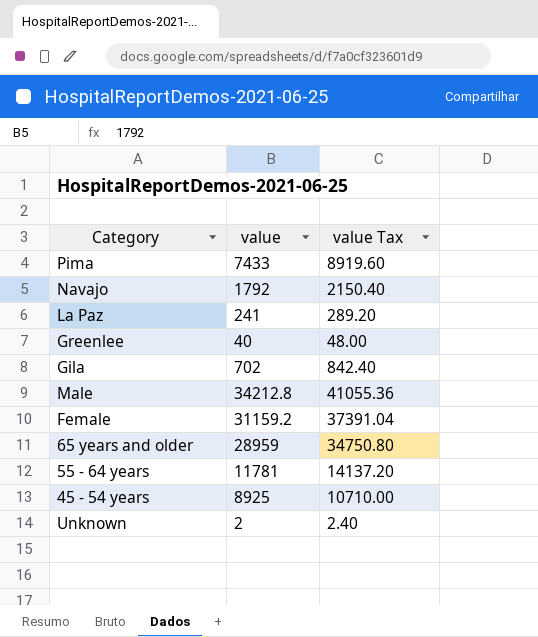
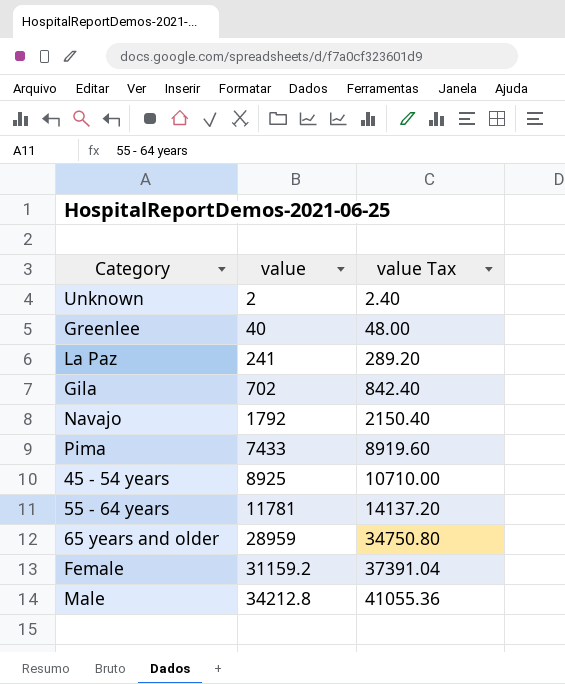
row order: none -> value ascending

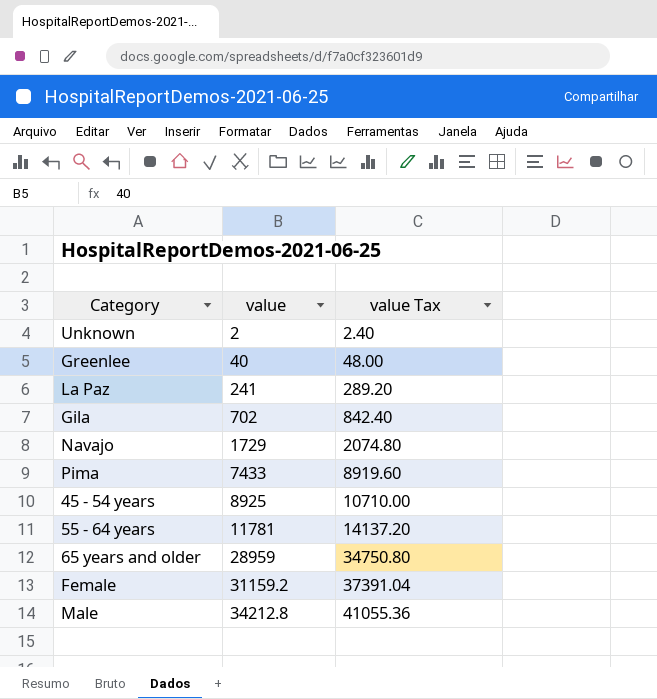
Navajo | value: 1792 -> 1729
Navajo | value Tax: 2150.40 -> 2074.80

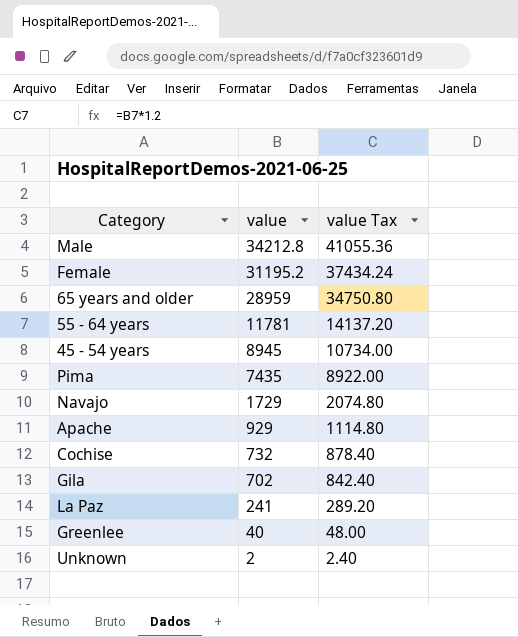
row order: value ascending -> value descending
Female | value: 31159.2 -> 31195.2
Female | value Tax: 37391.04 -> 37434.24
45 - 54 years | value: 8925 -> 8945
45 - 54 years | value Tax: 10710.00 -> 10734.00
Pima | value: 7433 -> 7435
Pima | value Tax: 8919.60 -> 8922.00
row Apache: none -> 929 | 1114.80
row Cochise: none -> 732 | 878.40

